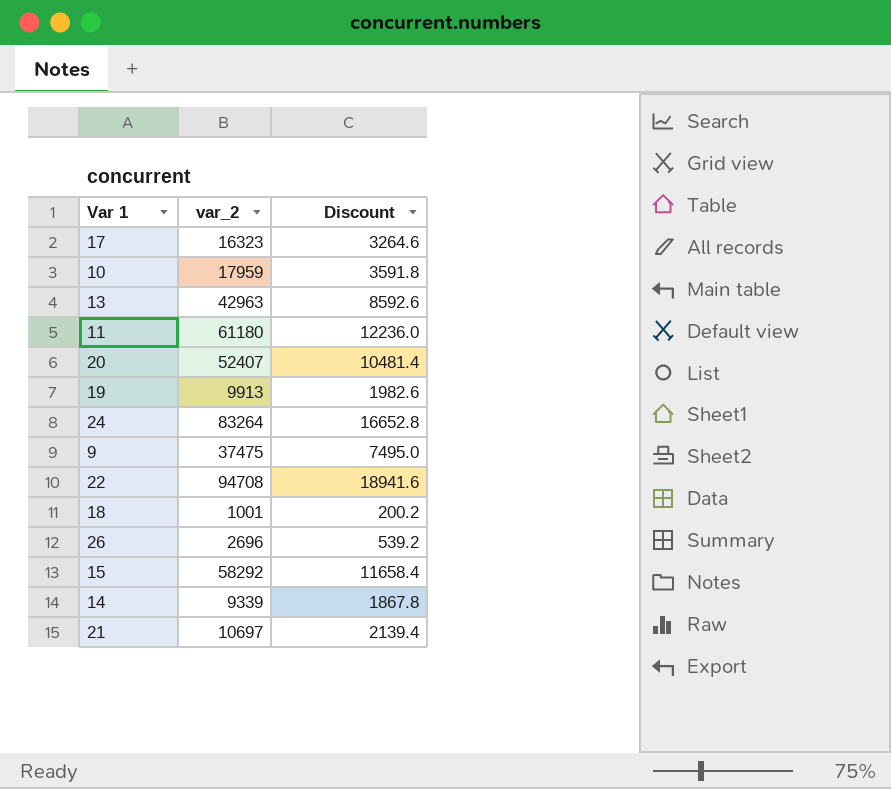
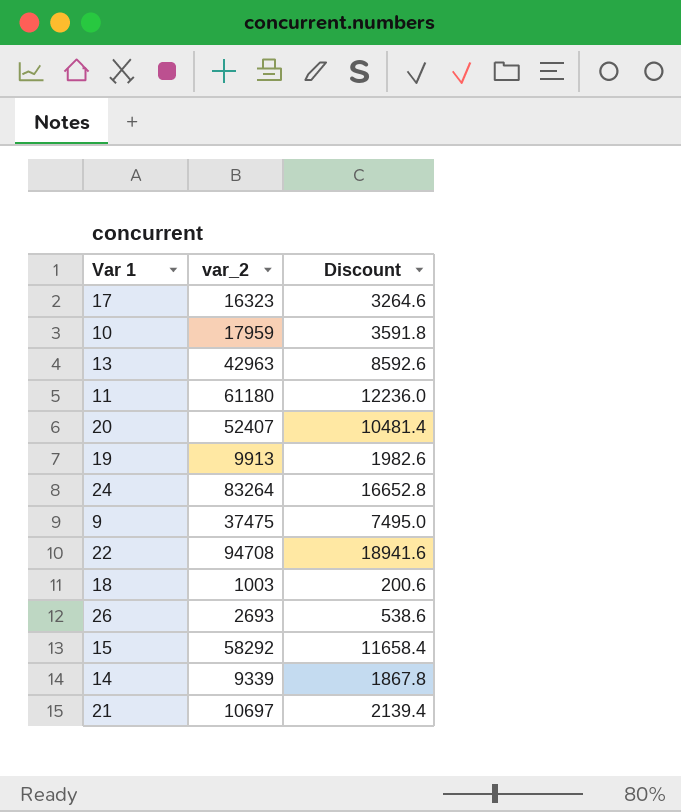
18 | var_2: 1001 -> 1003
18 | Discount: 200.2 -> 200.6
26 | var_2: 2696 -> 2693
26 | Discount: 539.2 -> 538.6

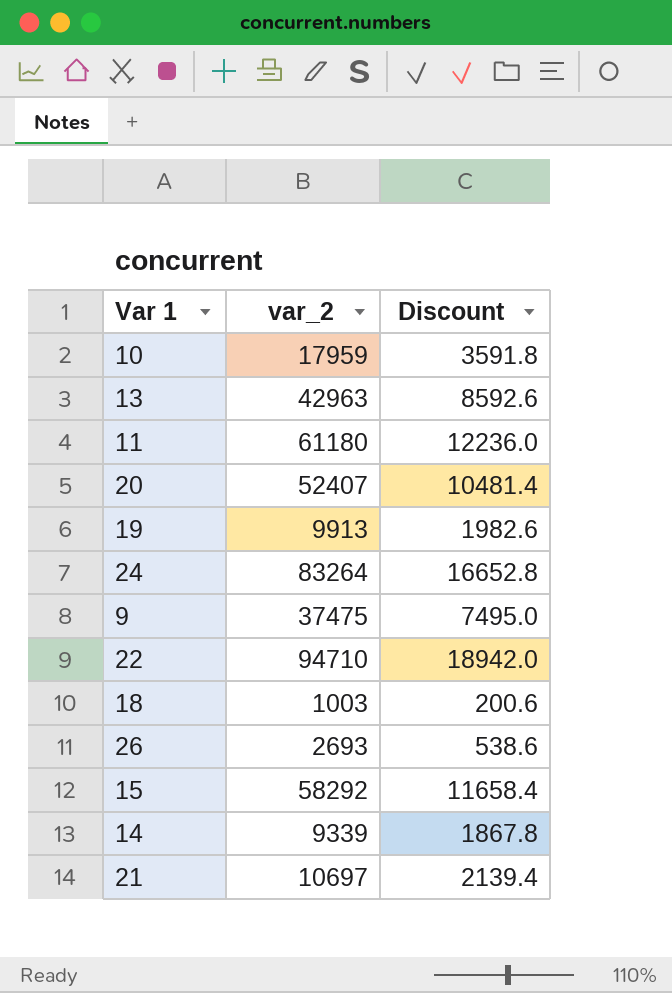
row 17: 16323 | 3264.6 -> none
22 | var_2: 94708 -> 94710
22 | Discount: 18941.6 -> 18942.0

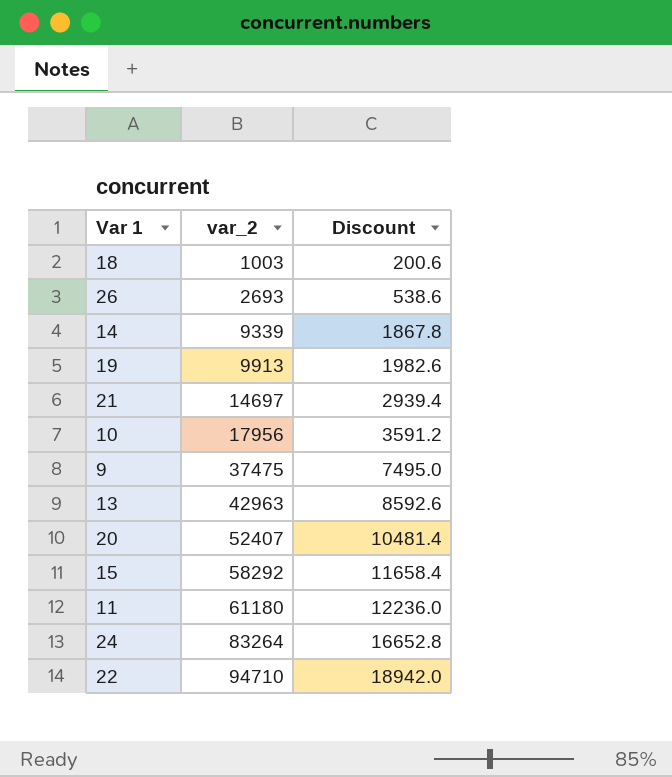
row order: none -> var_2 ascending
21 | var_2: 10697 -> 14697
21 | Discount: 2139.4 -> 2939.4
10 | var_2: 17959 -> 17956
10 | Discount: 3591.8 -> 3591.2

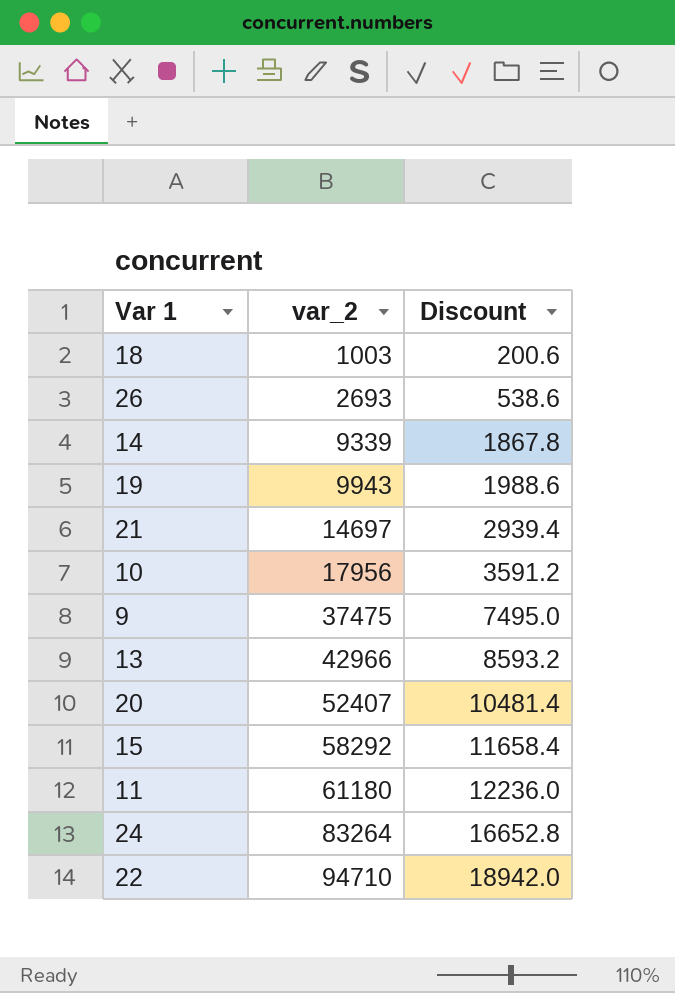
19 | var_2: 9913 -> 9943
19 | Discount: 1982.6 -> 1988.6
13 | var_2: 42963 -> 42966
13 | Discount: 8592.6 -> 8593.2

